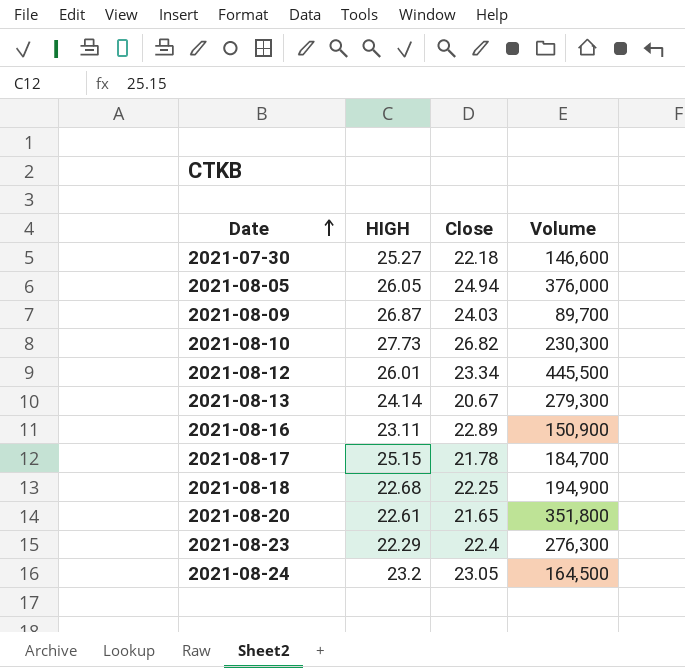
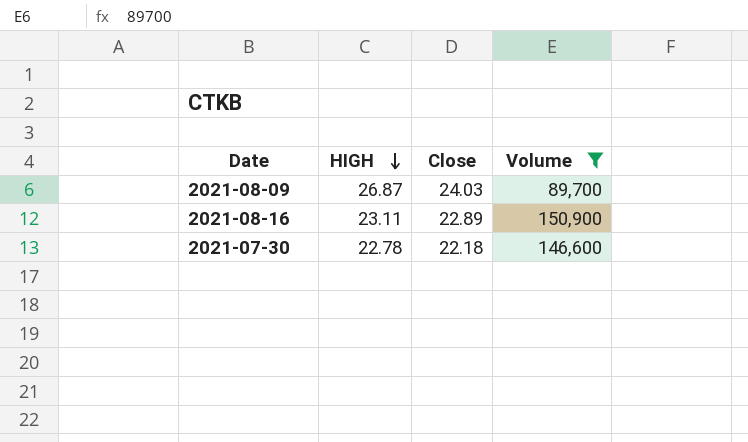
filter: none -> Volume <= 150,900
row order: Date ascending -> HIGH descending
2021-07-30 | HIGH: 25.27 -> 22.78

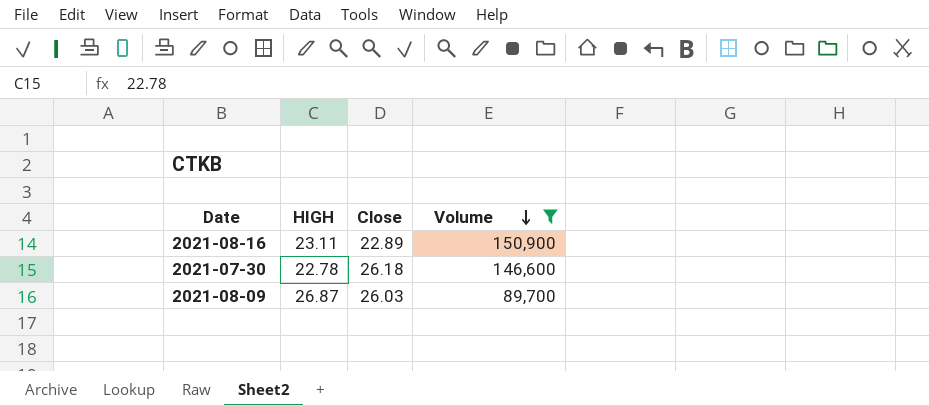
row order: HIGH descending -> Volume descending
2021-07-30 | Close: 22.18 -> 26.18
2021-08-09 | Close: 24.03 -> 26.03

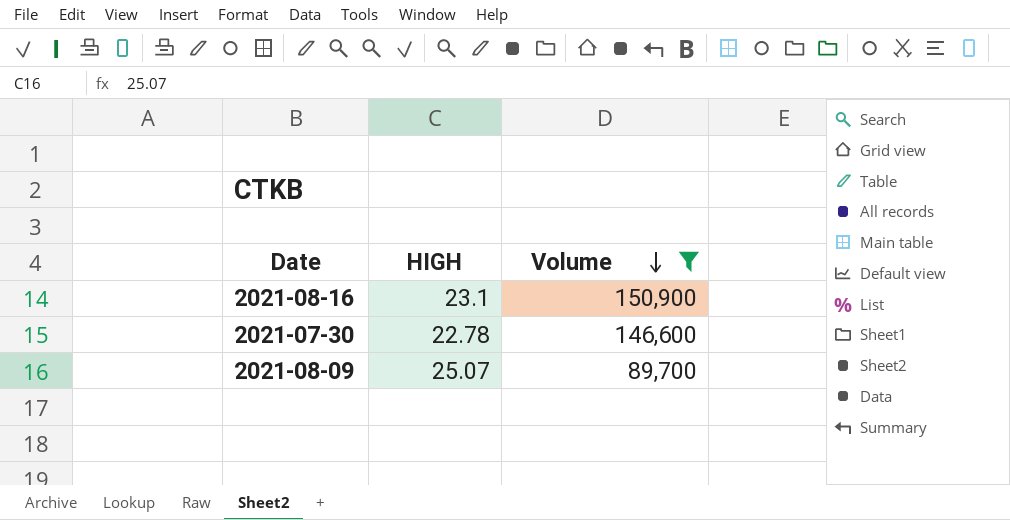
column Close | position: 3 -> none
2021-08-16 | HIGH: 23.11 -> 23.1
2021-08-09 | HIGH: 26.87 -> 25.07

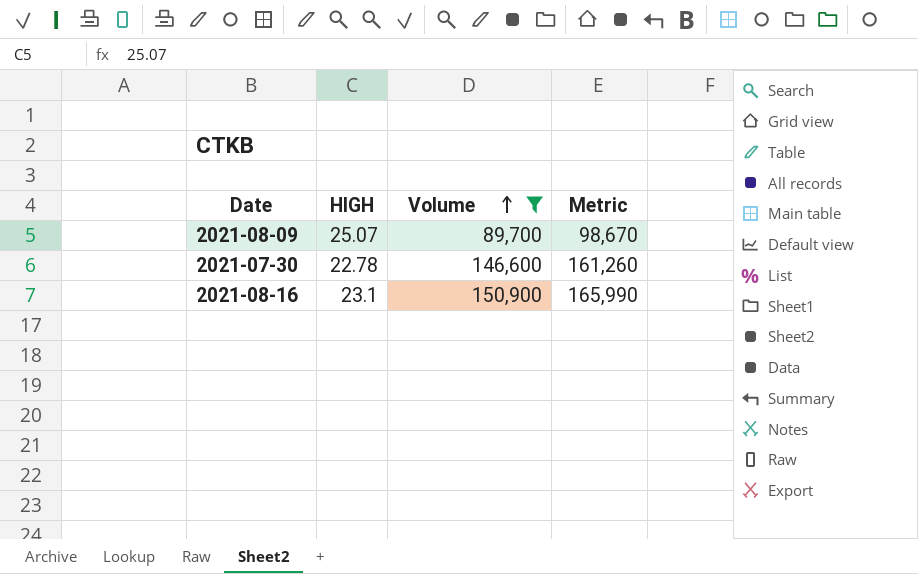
row order: Volume descending -> Volume ascending
column Metric | formula: none -> [Volume] * 1.1

